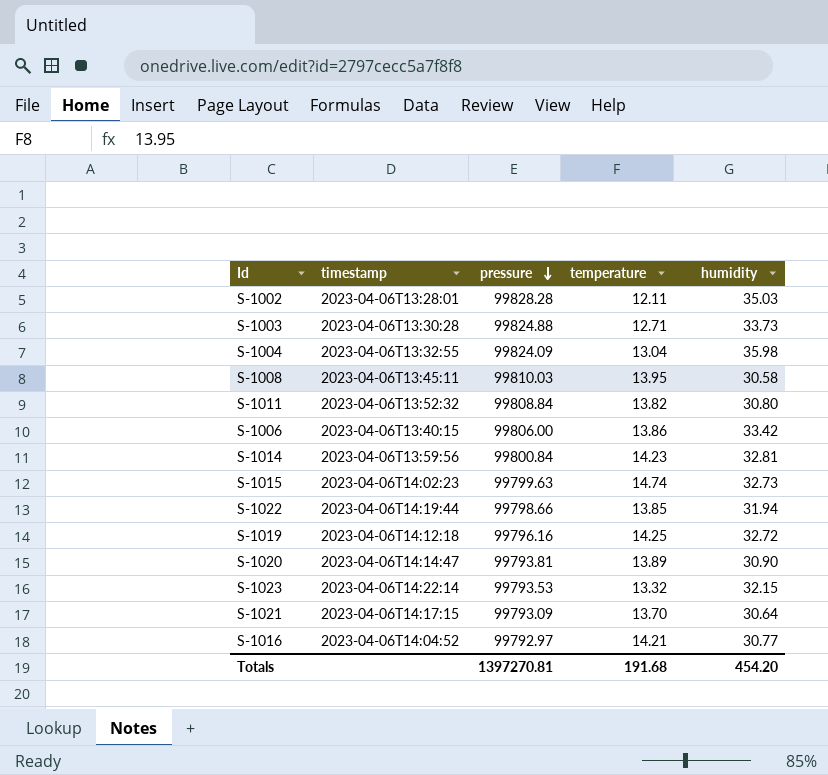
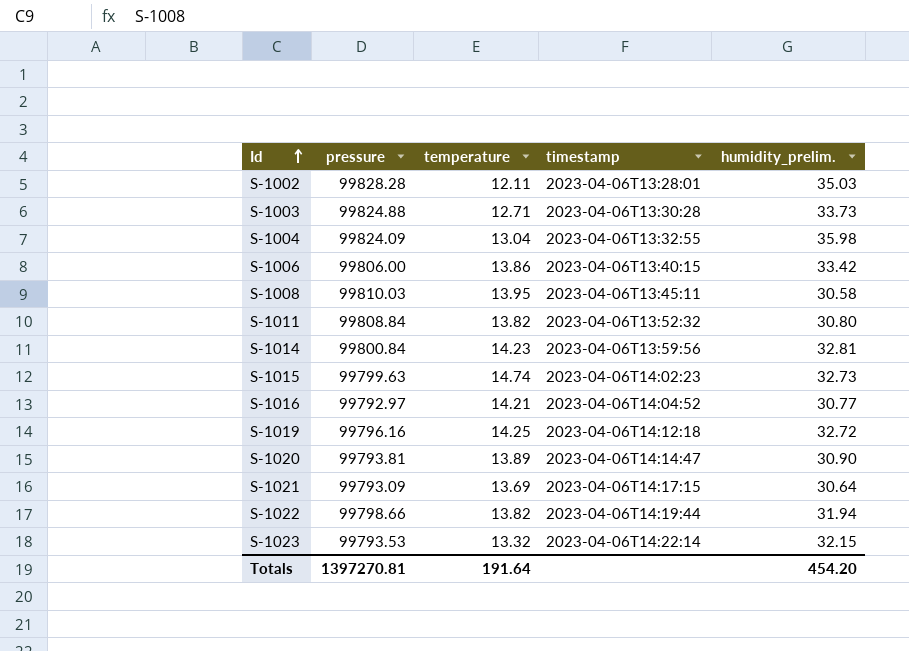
row order: pressure descending -> Id ascending
column timestamp | position: 2 -> 4
column name: humidity -> humidity_prelim.
S-1021 | temperature: 13.70 -> 13.69
S-1022 | temperature: 13.85 -> 13.82
Totals | temperature: 191.68 -> 191.64

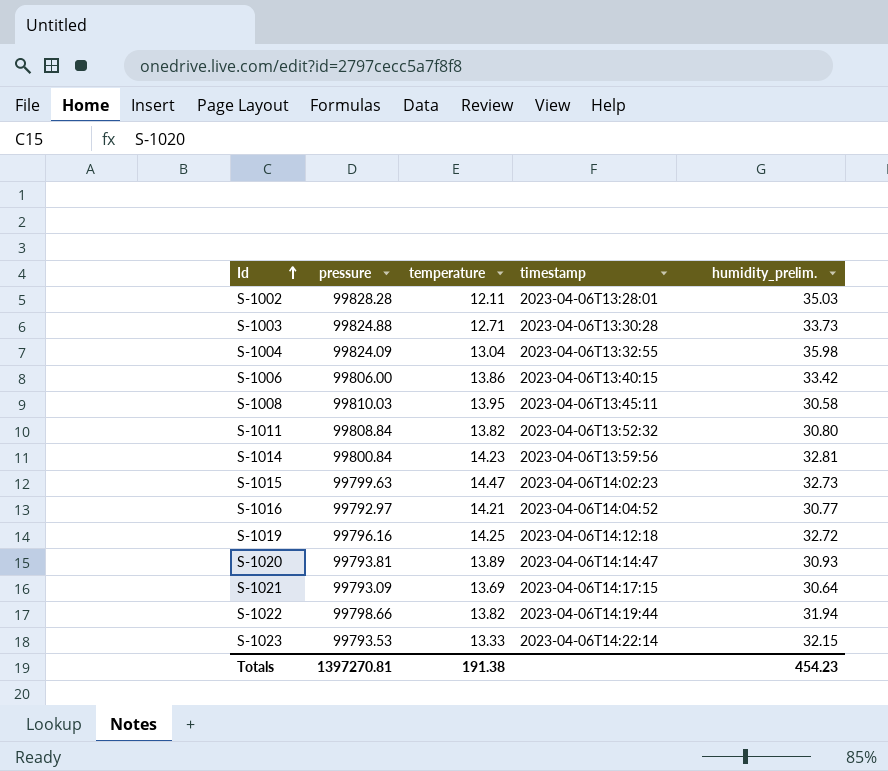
S-1015 | temperature: 14.74 -> 14.47
S-1020 | humidity_prelim.: 30.90 -> 30.93
S-1023 | temperature: 13.32 -> 13.33
Totals | temperature: 191.64 -> 191.38
Totals | humidity_prelim.: 454.20 -> 454.23

